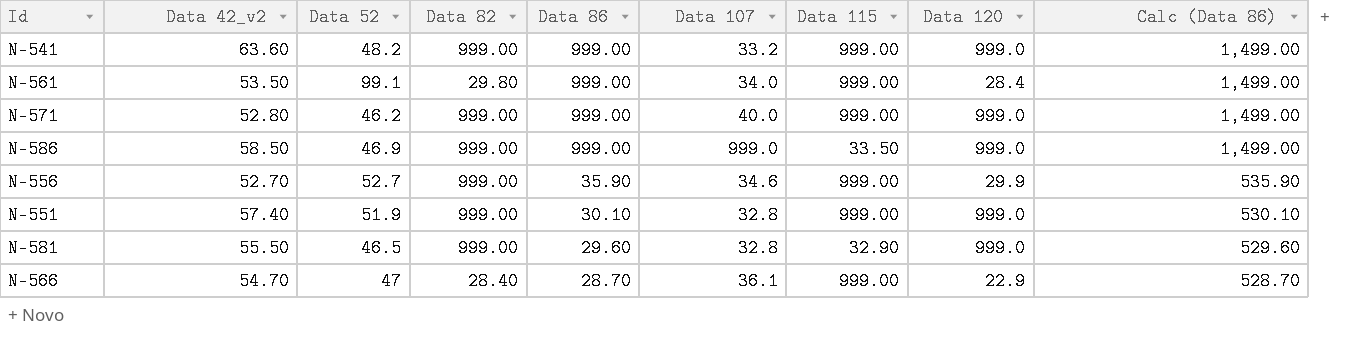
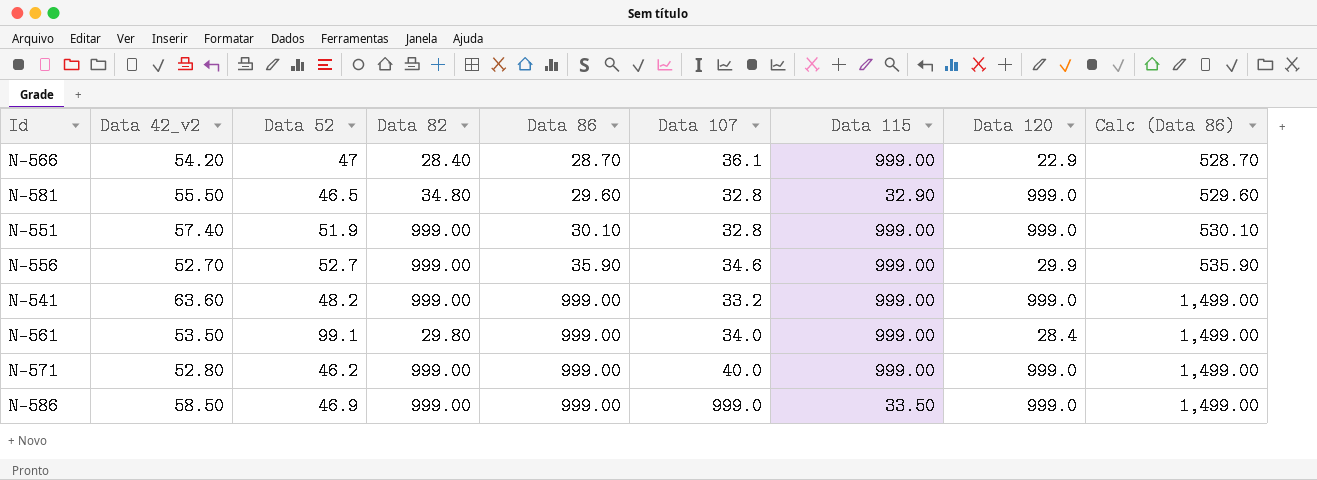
row order: Data 86 descending -> Data 86 ascending
N-566 | Data 42_v2: 54.70 -> 54.20
N-581 | Data 82: 999.00 -> 34.80

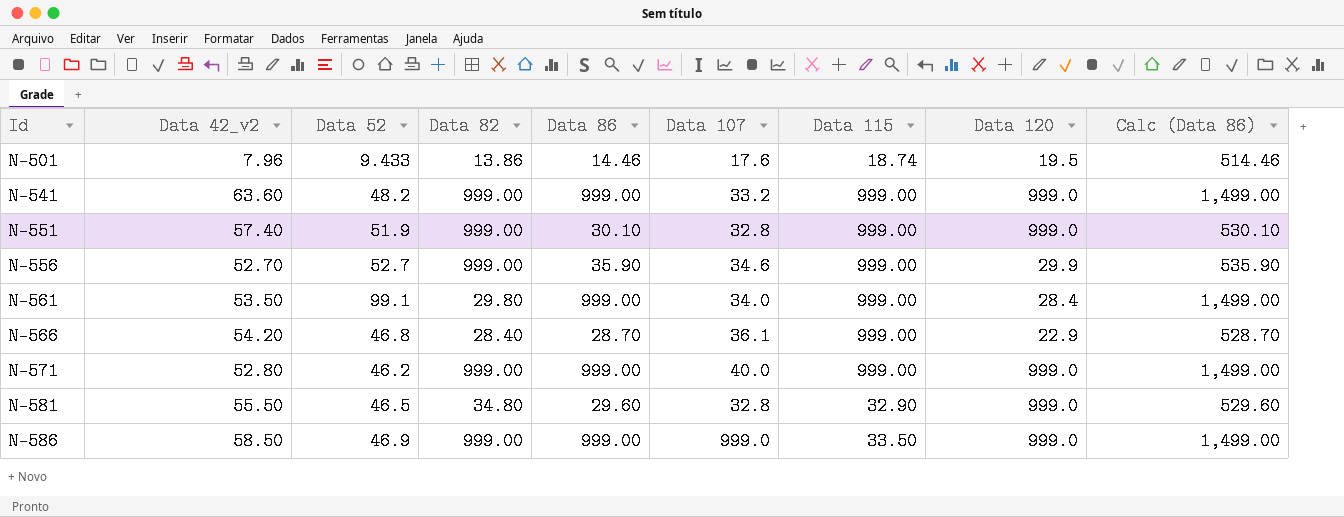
row order: Data 86 ascending -> Id ascending
row N-501: none -> 7.96 | 9.433 | 13.86 | 14.46 | 17.6 | 18.74 | 19.5 | 514.46
N-566 | Data 52: 47 -> 46.8

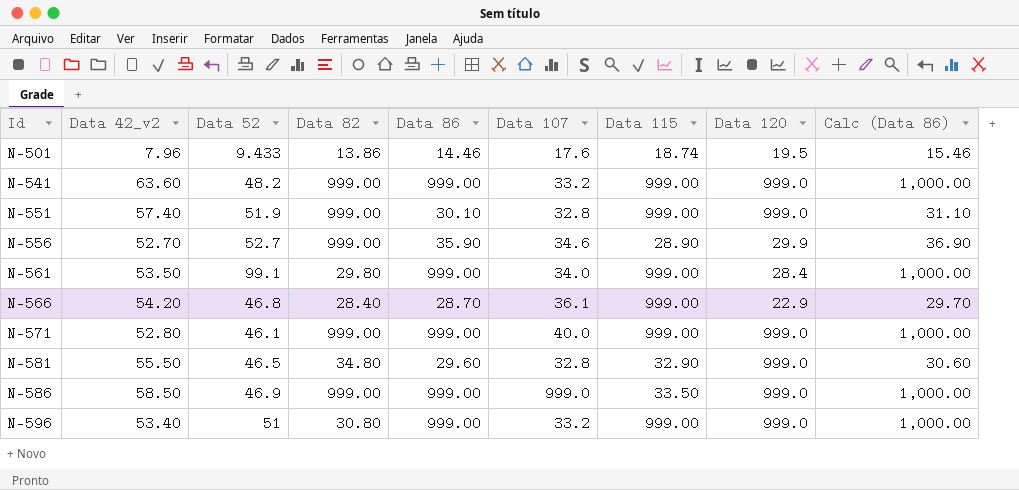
column Calc (Data 86) | formula: [Data 86] + 500 -> [Data 86] + 1
N-556 | Data 115: 999.00 -> 28.90
N-571 | Data 52: 46.2 -> 46.1
row N-596: none -> 53.40 | 51 | 30.80 | 999.00 | 33.2 | 999.00 | 999.0 | 1,000.00

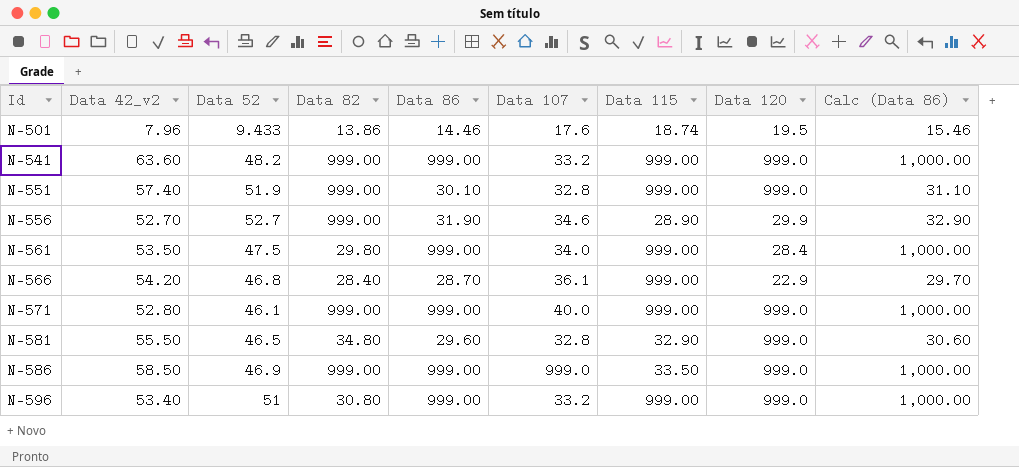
N-556 | Data 86: 35.90 -> 31.90
N-556 | Calc (Data 86): 36.90 -> 32.90
N-561 | Data 52: 99.1 -> 47.5

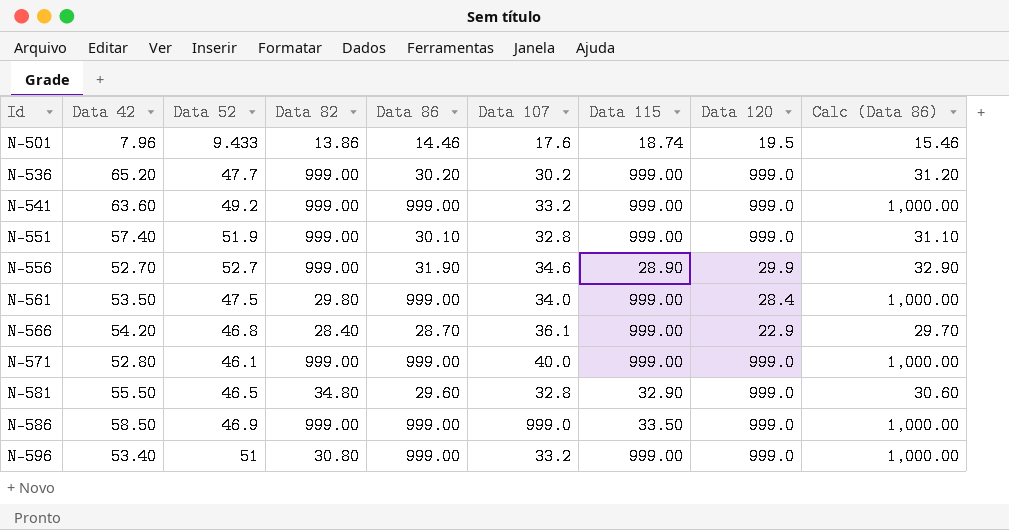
column name: Data 42_v2 -> Data 42
row N-536: none -> 65.20 | 47.7 | 999.00 | 30.20 | 30.2 | 999.00 | 999.0 | 31.20
N-541 | Data 52: 48.2 -> 49.2

